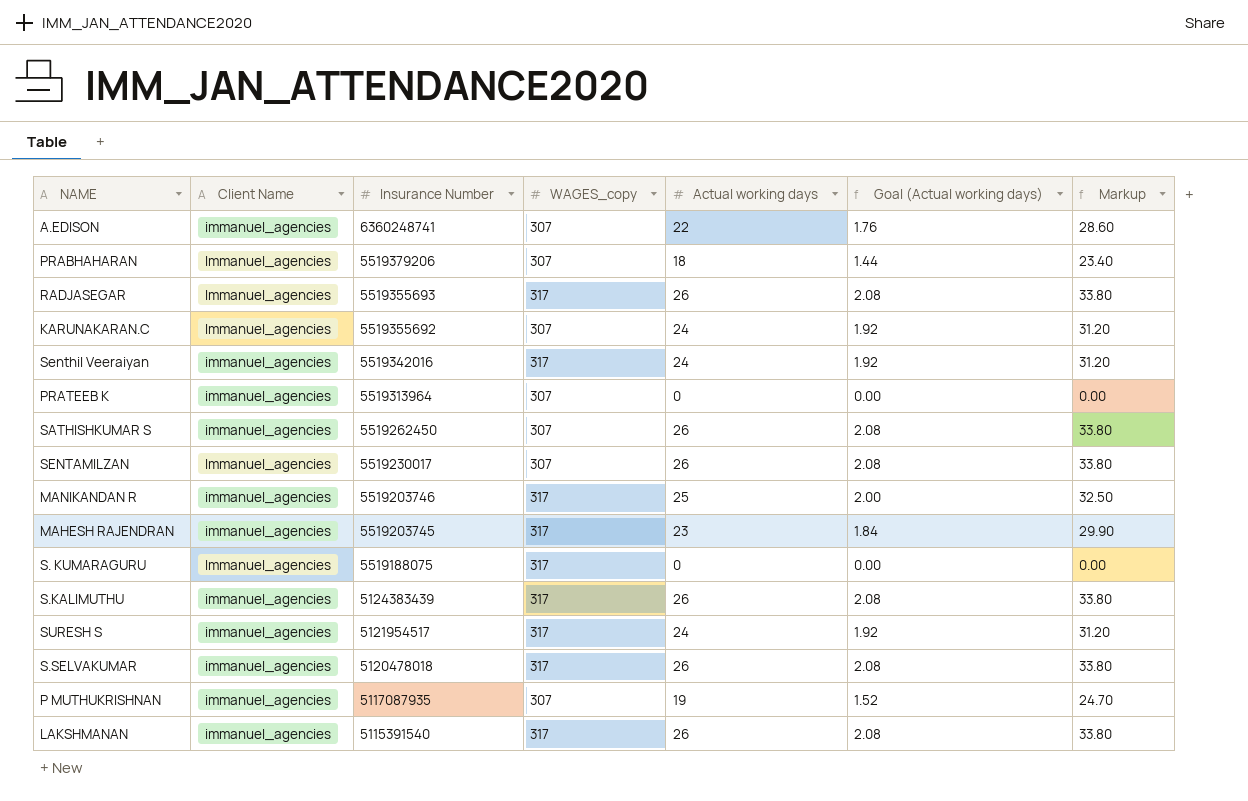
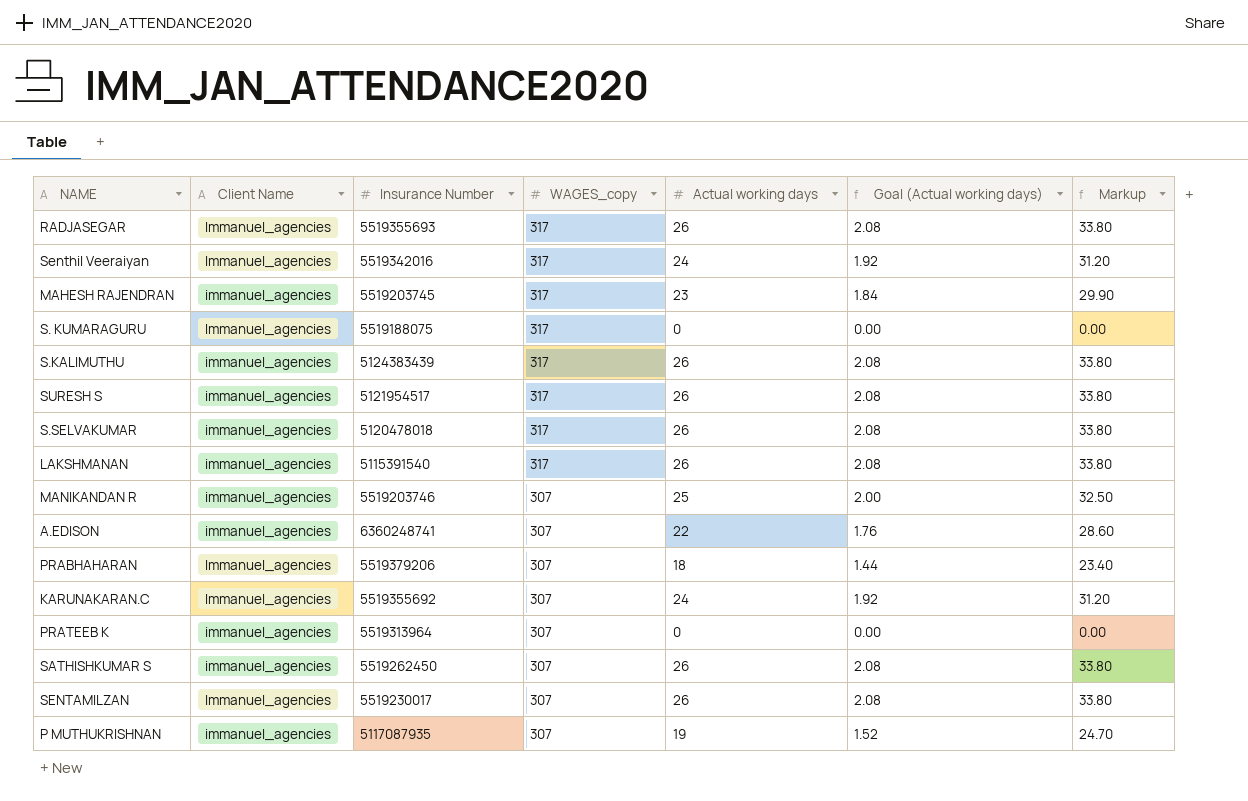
row order: Insurance Number descending -> WAGES_copy descending
Senthil Veeraiyan | Client Name: immanuel_agencies -> Immanuel_agencies
SURESH S | Actual working days: 24 -> 26
SURESH S | Goal (Actual working days): 1.92 -> 2.08
SURESH S | Markup: 31.20 -> 33.80
MANIKANDAN R | WAGES_copy: 317 -> 307

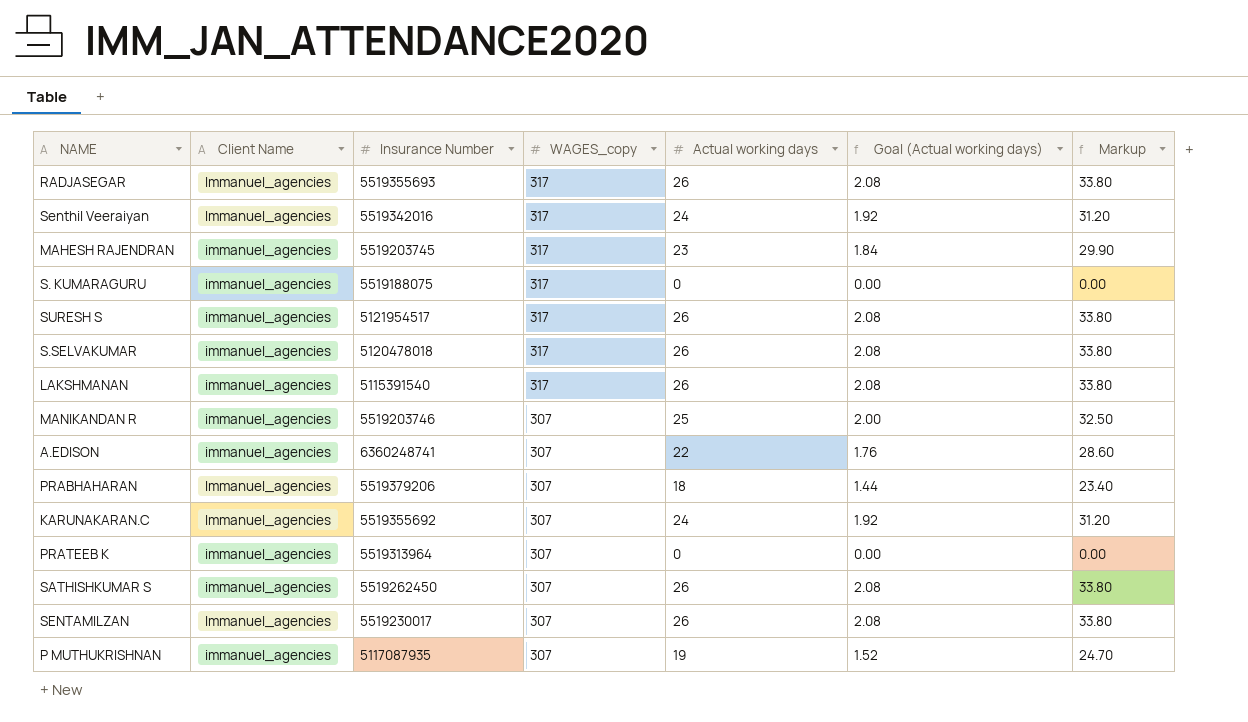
row S.KALIMUTHU: immanuel_agencies | 5124383439 | 317 | 26 | 2.08 | 33.80 -> none
S. KUMARAGURU | Client Name: Immanuel_agencies -> immanuel_agencies

